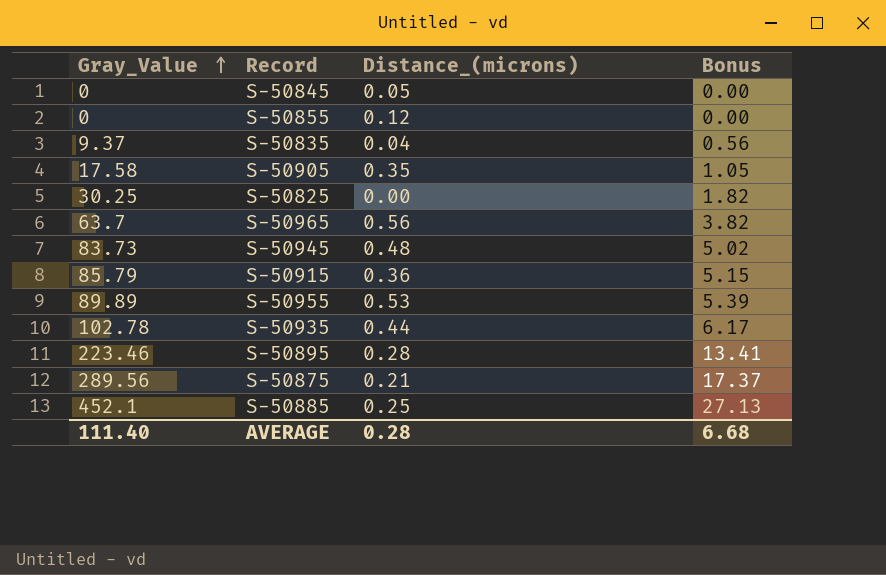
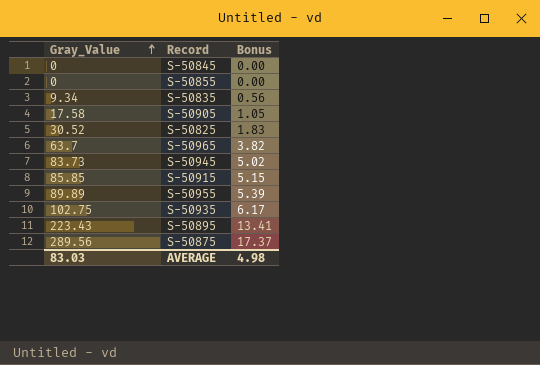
column Distance_(microns) | position: 3 -> none
row S-50885: 452.1 | 0.25 | 27.13 -> none
S-50835 | Gray_Value: 9.37 -> 9.34
S-50825 | Gray_Value: 30.25 -> 30.52
S-50825 | Bonus: 1.82 -> 1.83
S-50915 | Gray_Value: 85.79 -> 85.85
S-50935 | Gray_Value: 102.78 -> 102.75
S-50895 | Gray_Value: 223.46 -> 223.43
AVERAGE | Gray_Value: 111.40 -> 83.03
AVERAGE | Bonus: 6.68 -> 4.98

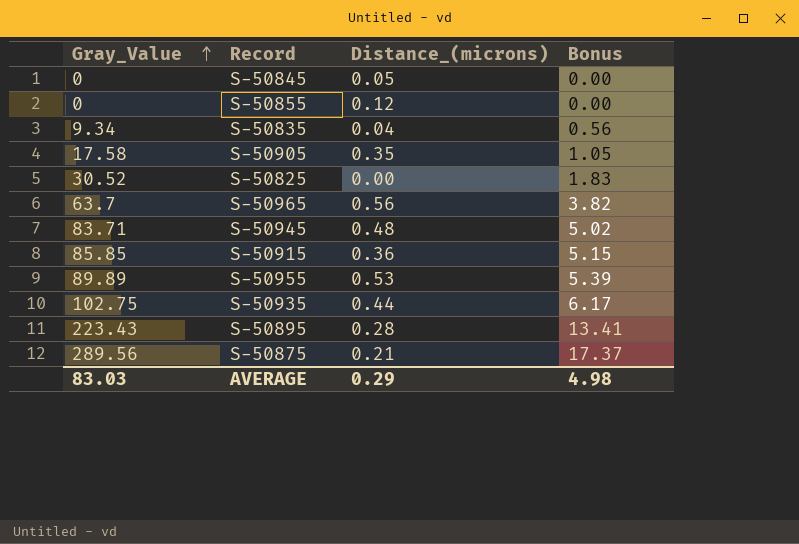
column Distance_(microns) | position: none -> 3
S-50945 | Gray_Value: 83.73 -> 83.71

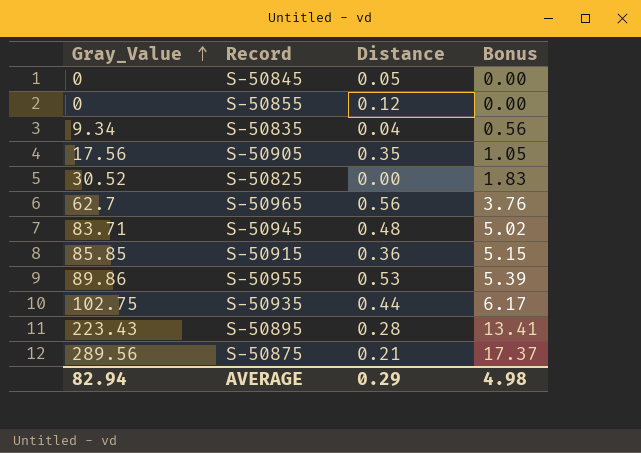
column name: Distance_(microns) -> Distance
S-50905 | Gray_Value: 17.58 -> 17.56
S-50965 | Gray_Value: 63.7 -> 62.7
S-50965 | Bonus: 3.82 -> 3.76
S-50955 | Gray_Value: 89.89 -> 89.86
AVERAGE | Gray_Value: 83.03 -> 82.94

